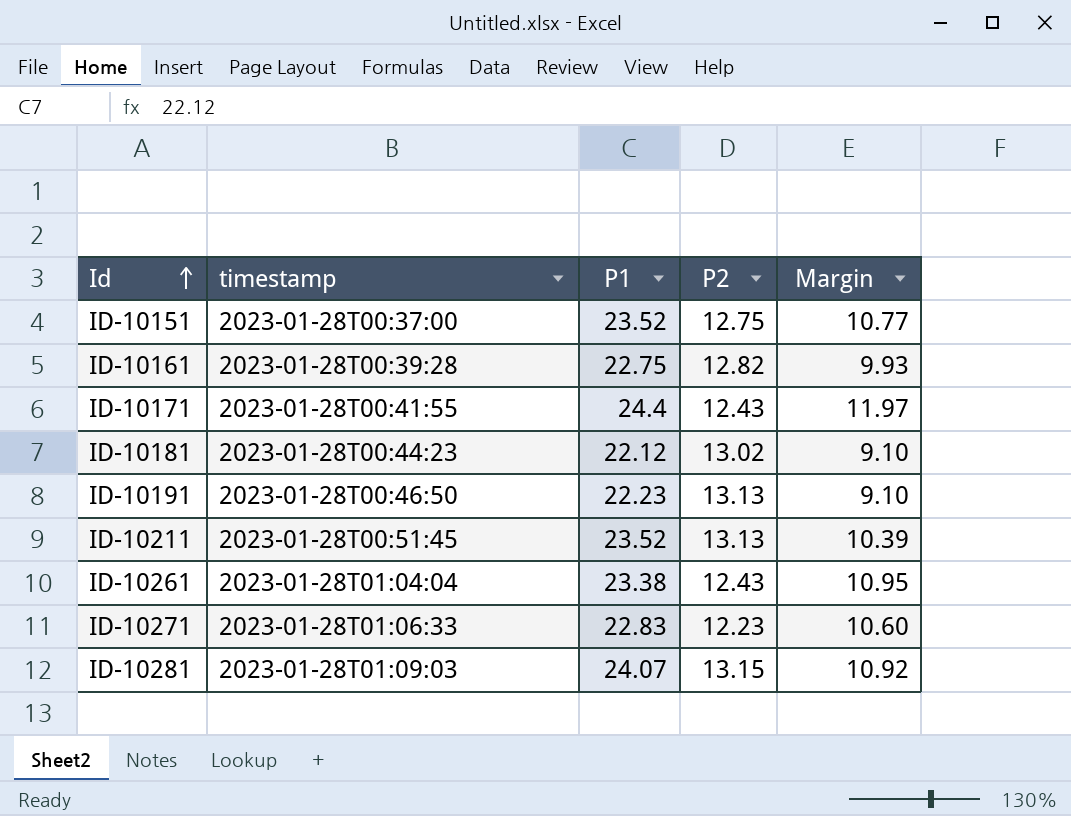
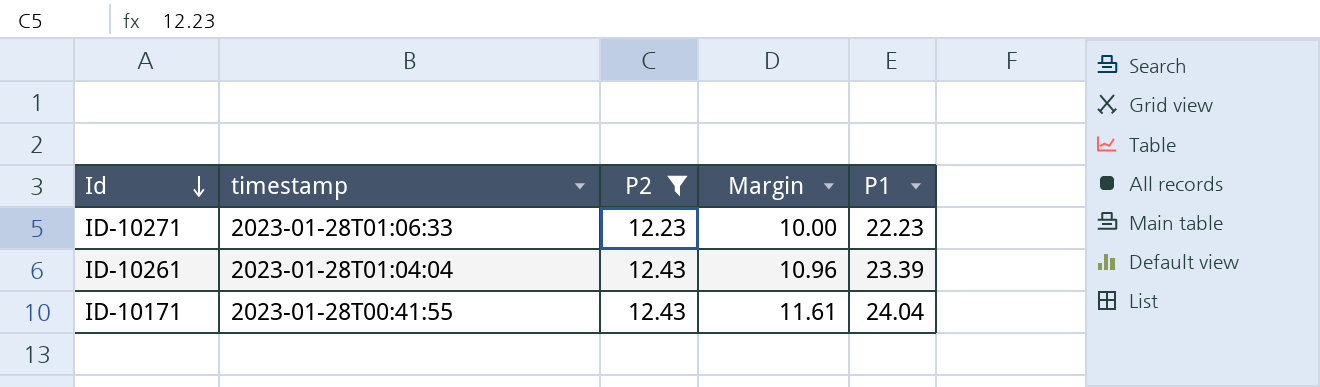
filter: none -> P2 <= 12.43
row order: Id ascending -> Id descending
column P1 | position: 3 -> 5
ID-10271 | Margin: 10.60 -> 10.00
ID-10271 | P1: 22.83 -> 22.23
ID-10261 | Margin: 10.95 -> 10.96
ID-10261 | P1: 23.38 -> 23.39
ID-10171 | Margin: 11.97 -> 11.61
ID-10171 | P1: 24.4 -> 24.04

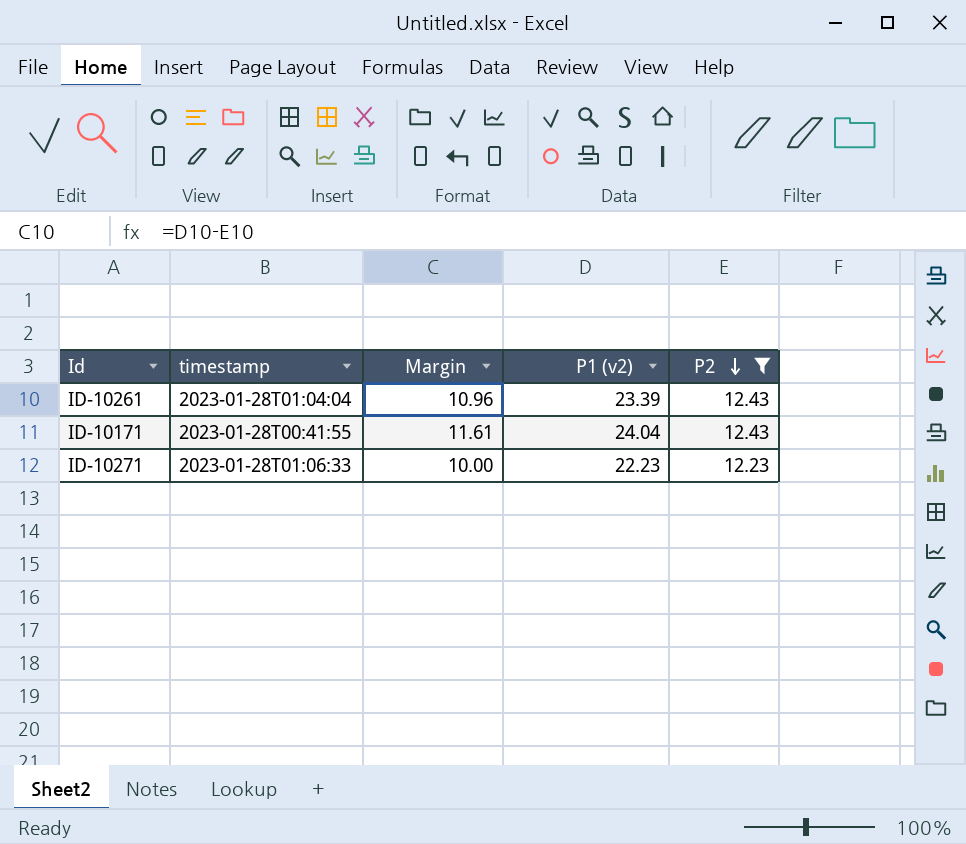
row order: Id descending -> P2 descending
column name: P1 -> P1 (v2)
column P2 | position: 3 -> 5

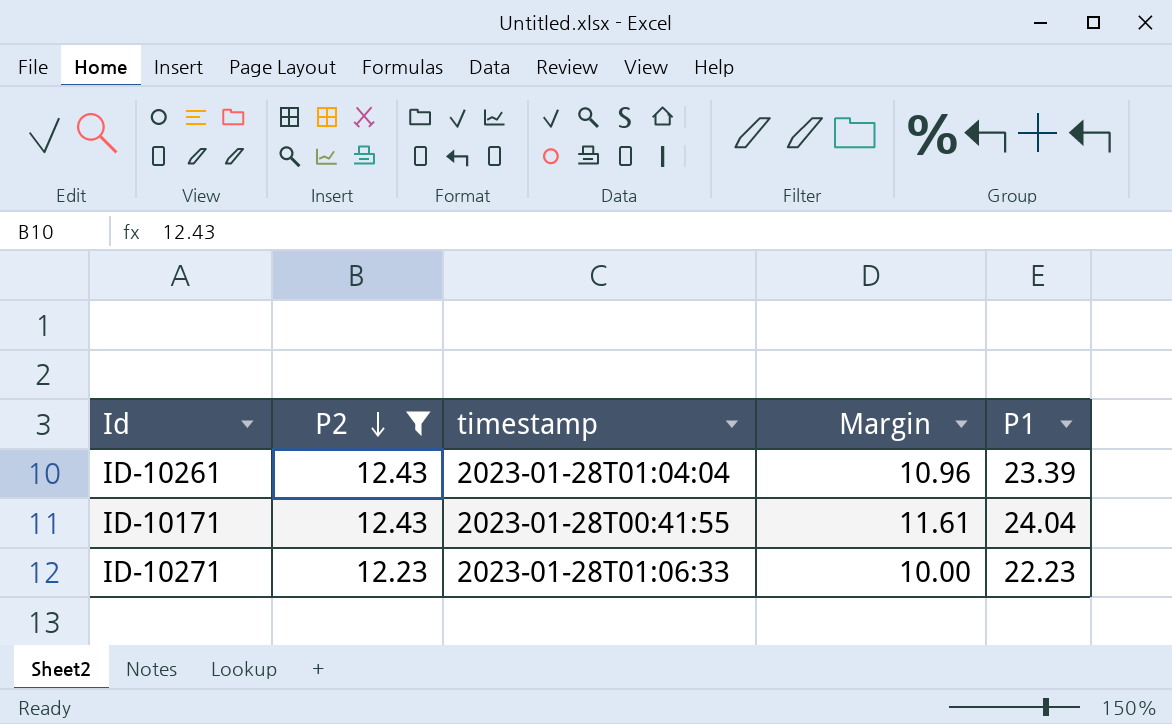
column P2 | position: 5 -> 2
column name: P1 (v2) -> P1

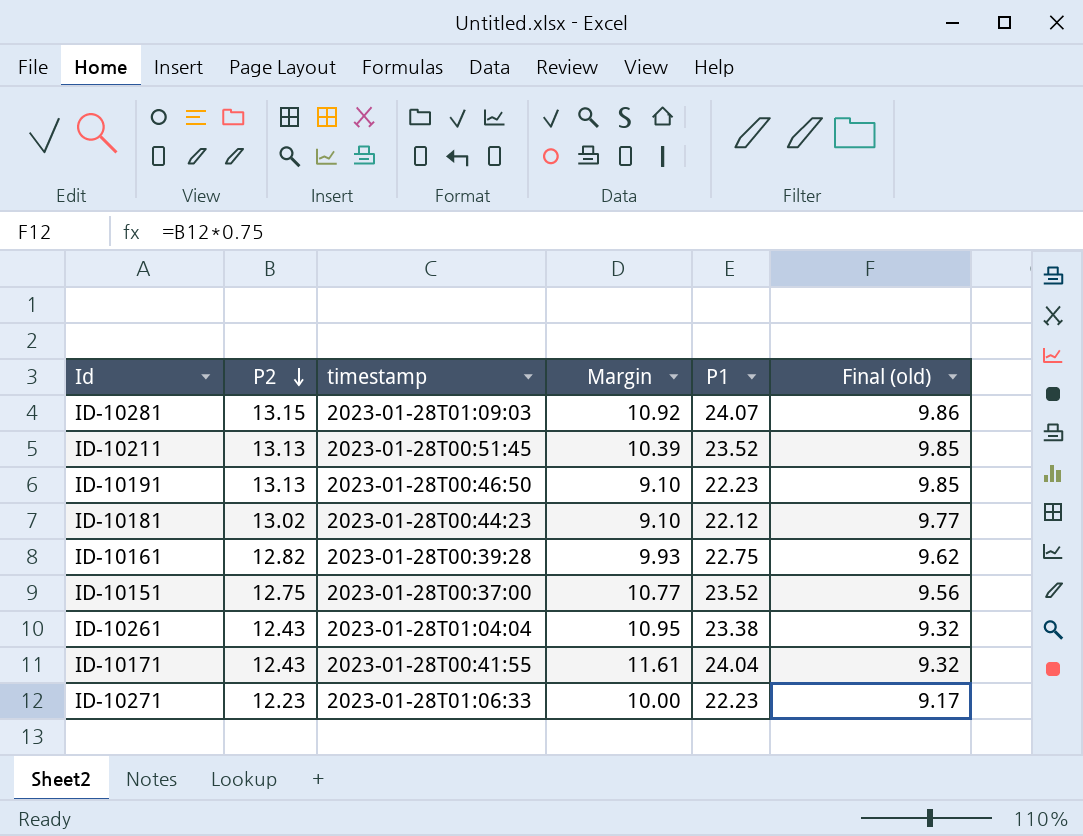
filter: P2 <= 12.43 -> none
column Final (old) | formula: none -> [P2] * 0.75
ID-10261 | Margin: 10.96 -> 10.95
ID-10261 | P1: 23.39 -> 23.38

